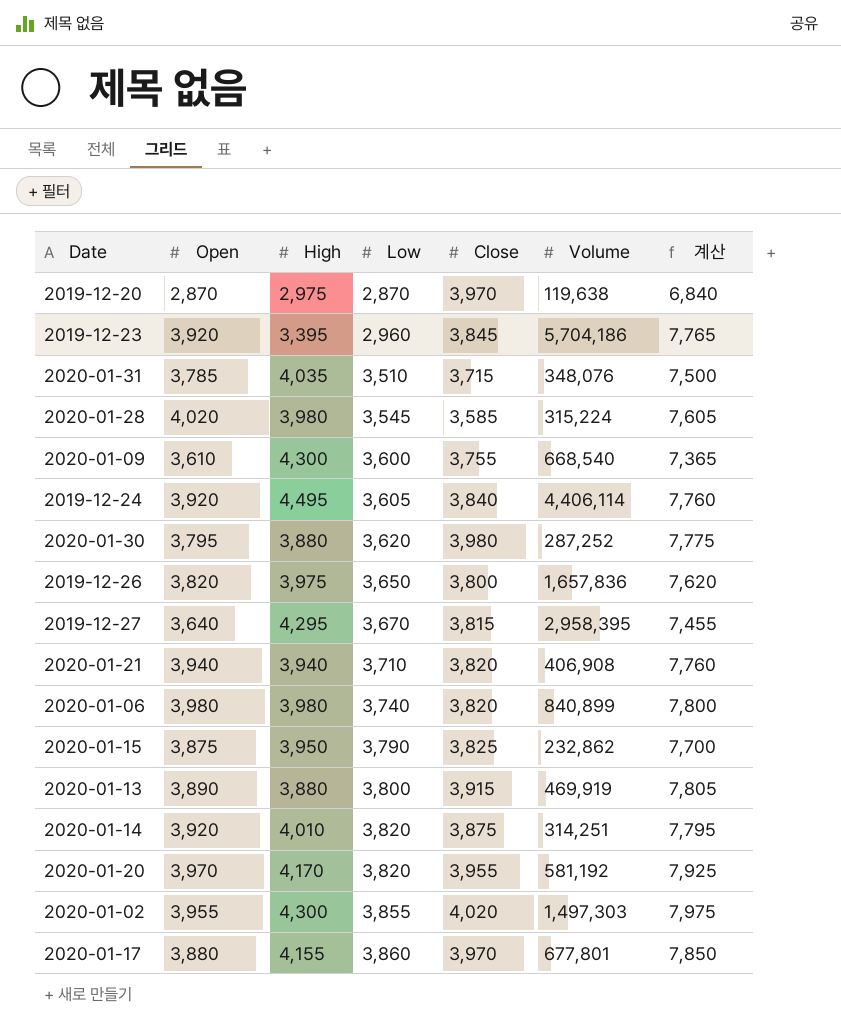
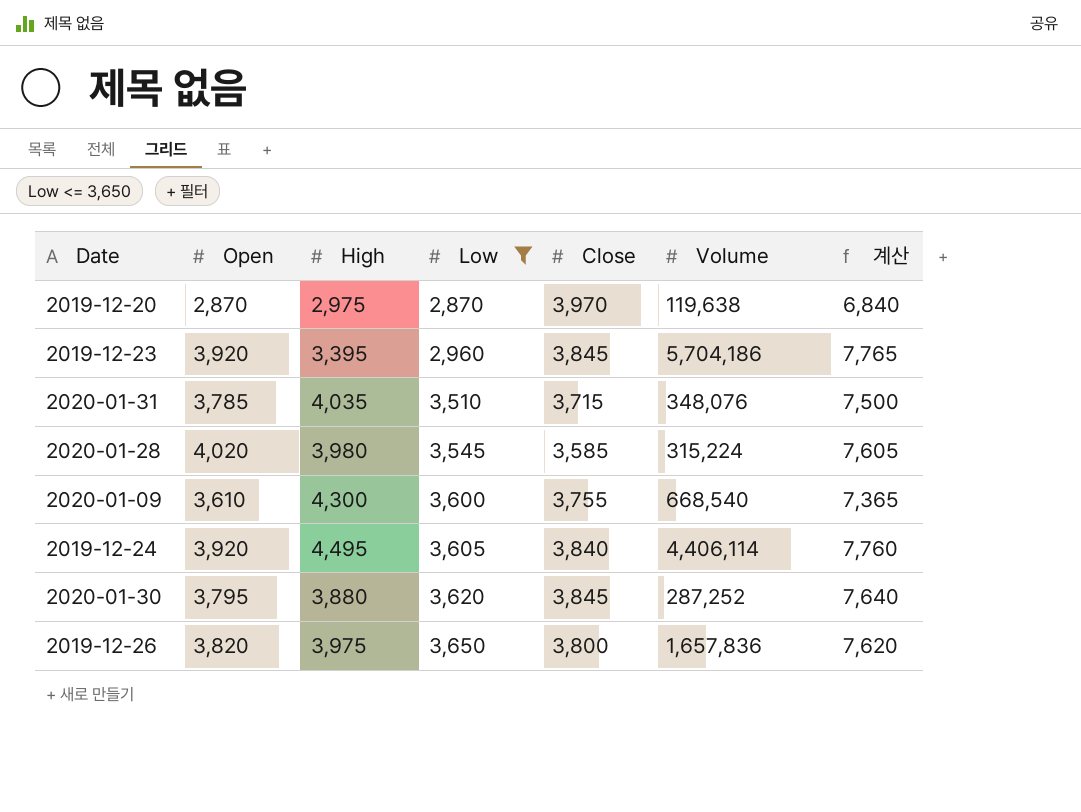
filter: none -> Low <= 3,650
2020-01-30 | Close: 3,980 -> 3,845
2020-01-30 | 계산: 7,775 -> 7,640

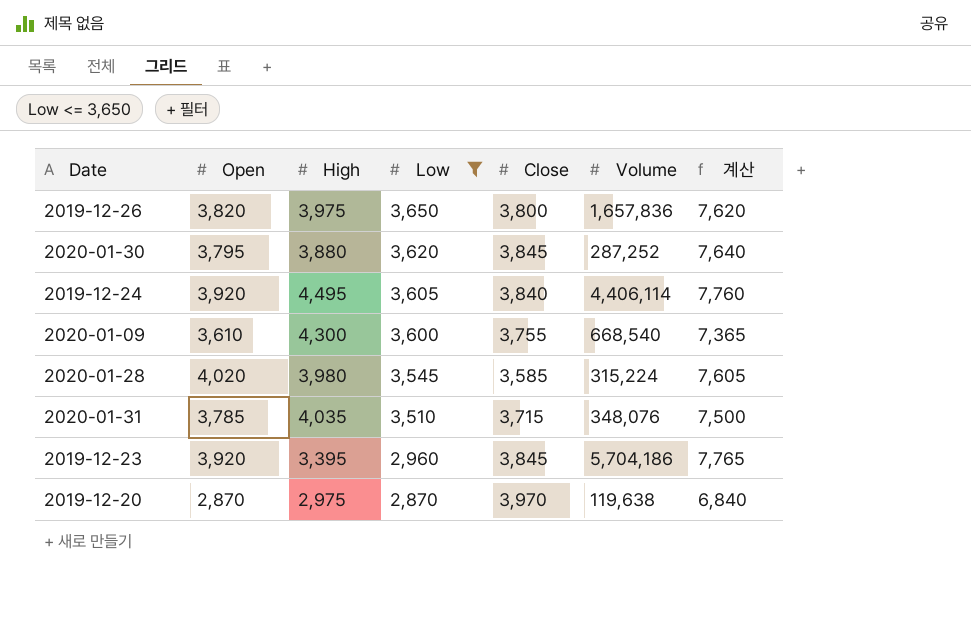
row order: Low ascending -> Low descending

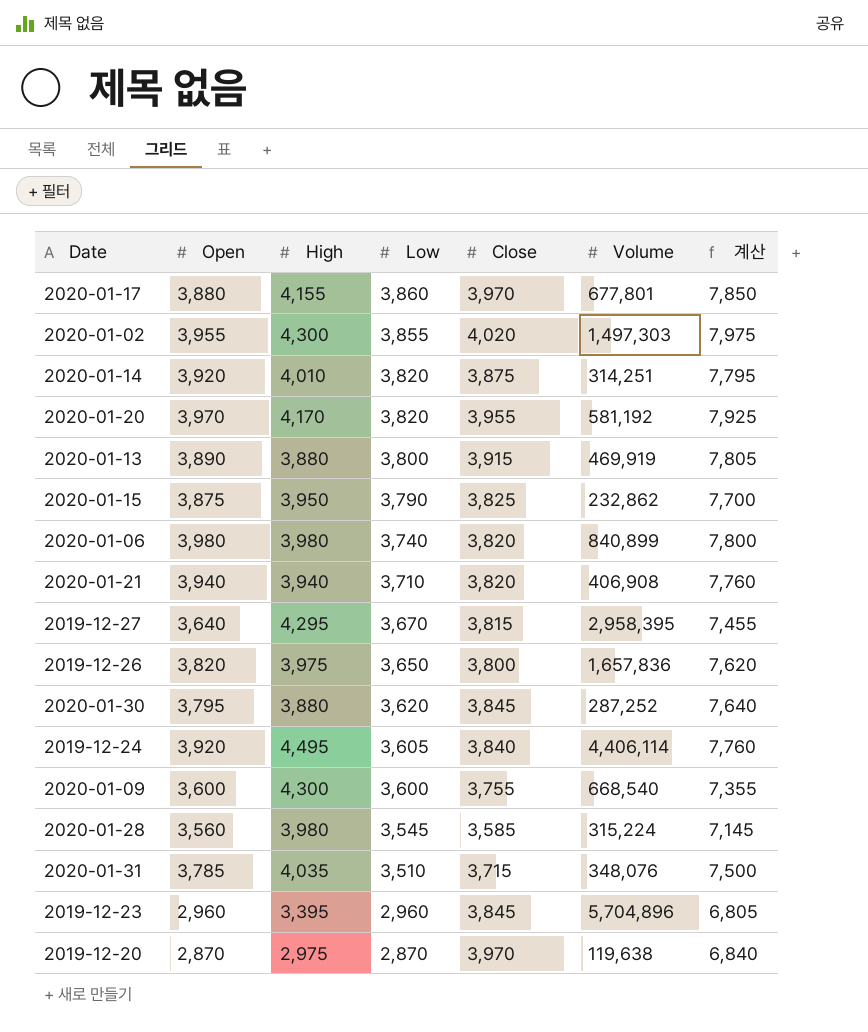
filter: Low <= 3,650 -> none
2020-01-09 | Open: 3,610 -> 3,600
2020-01-09 | 계산: 7,365 -> 7,355
2020-01-28 | Open: 4,020 -> 3,560
2020-01-28 | 계산: 7,605 -> 7,145
2019-12-23 | Open: 3,920 -> 2,960
2019-12-23 | Volume: 5,704,186 -> 5,704,896
2019-12-23 | 계산: 7,765 -> 6,805

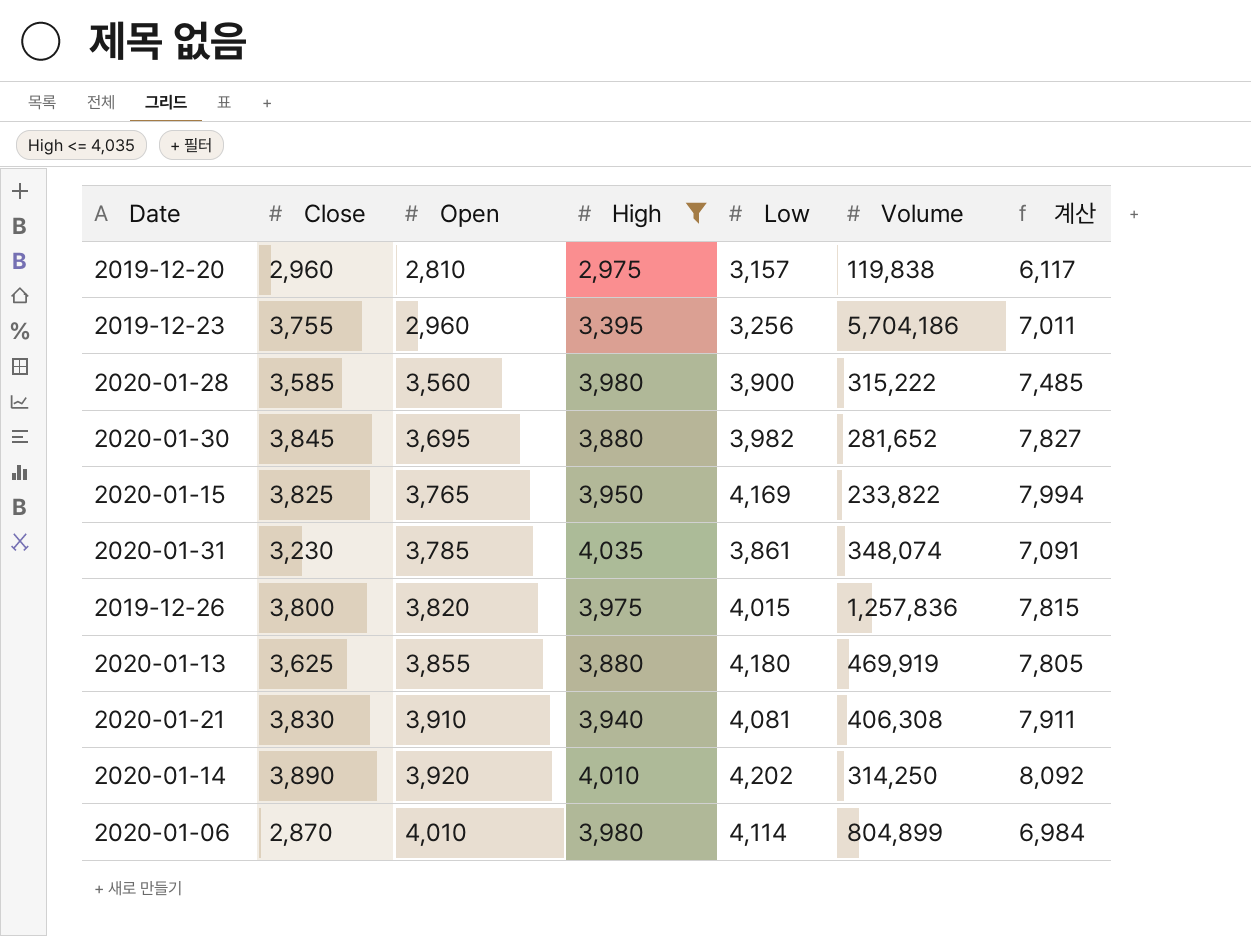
filter: none -> High <= 4,035
row order: Low descending -> Open ascending
column Close | position: 5 -> 2
column 계산 | formula: [Open] + [Close] -> [Close] + [Low]
2019-12-20 | Close: 3,970 -> 2,960
2019-12-20 | Open: 2,870 -> 2,810
2019-12-20 | Low: 2,870 -> 3,157
2019-12-20 | Volume: 119,638 -> 119,838
2019-12-23 | Close: 3,845 -> 3,755
2019-12-23 | Low: 2,960 -> 3,256
2019-12-23 | Volume: 5,704,896 -> 5,704,186
2020-01-28 | Low: 3,545 -> 3,900
2020-01-28 | Volume: 315,224 -> 315,222
2020-01-30 | Open: 3,795 -> 3,695
2020-01-30 | Low: 3,620 -> 3,982
2020-01-30 | Volume: 287,252 -> 281,652
2020-01-15 | Open: 3,875 -> 3,765
2020-01-15 | Low: 3,790 -> 4,169
2020-01-15 | Volume: 232,862 -> 233,822
2020-01-31 | Close: 3,715 -> 3,230
2020-01-31 | Low: 3,510 -> 3,861
2020-01-31 | Volume: 348,076 -> 348,074
2019-12-26 | Low: 3,650 -> 4,015
2019-12-26 | Volume: 1,657,836 -> 1,257,836
2020-01-13 | Close: 3,915 -> 3,625
2020-01-13 | Open: 3,890 -> 3,855
2020-01-13 | Low: 3,800 -> 4,180
2020-01-21 | Close: 3,820 -> 3,830
2020-01-21 | Open: 3,940 -> 3,910
2020-01-21 | Low: 3,710 -> 4,081
2020-01-21 | Volume: 406,908 -> 406,308
2020-01-14 | Close: 3,875 -> 3,890
2020-01-14 | Low: 3,820 -> 4,202
2020-01-14 | Volume: 314,251 -> 314,250
2020-01-06 | Close: 3,820 -> 2,870
2020-01-06 | Open: 3,980 -> 4,010
2020-01-06 | Low: 3,740 -> 4,114
2020-01-06 | Volume: 840,899 -> 804,899

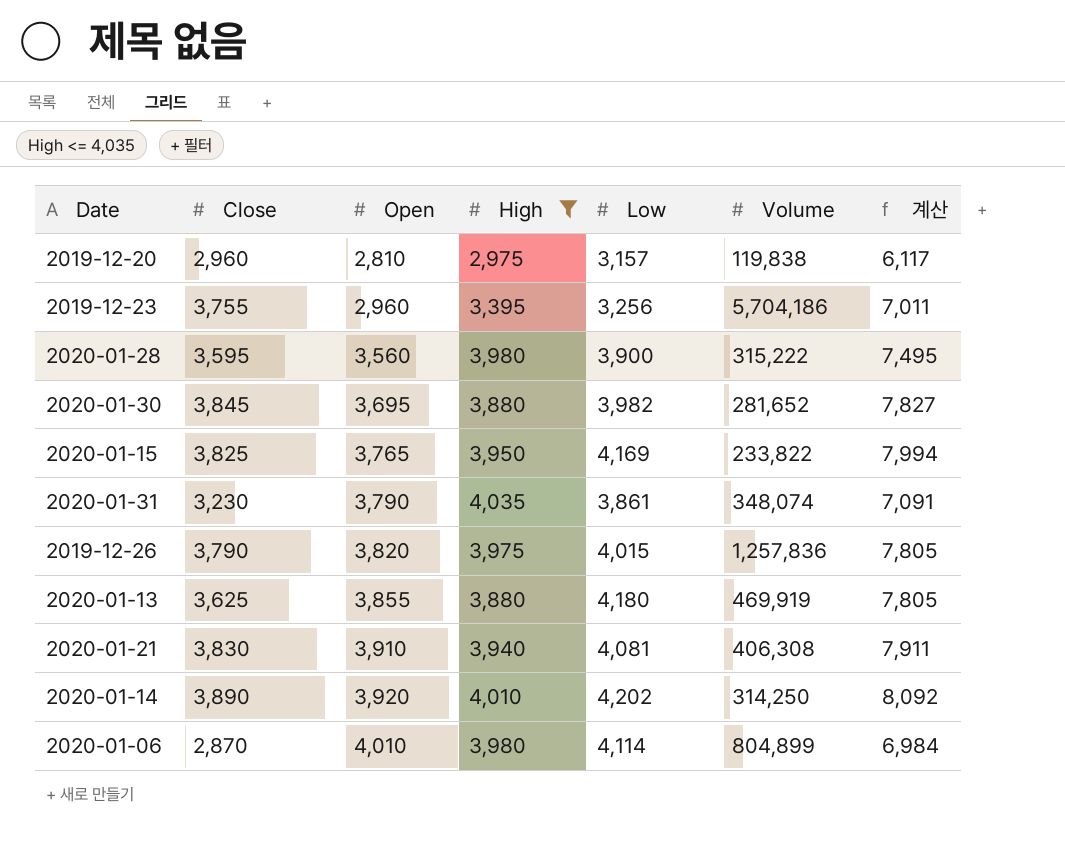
2020-01-28 | Close: 3,585 -> 3,595
2020-01-28 | 계산: 7,485 -> 7,495
2020-01-31 | Open: 3,785 -> 3,790
2019-12-26 | Close: 3,800 -> 3,790
2019-12-26 | 계산: 7,815 -> 7,805

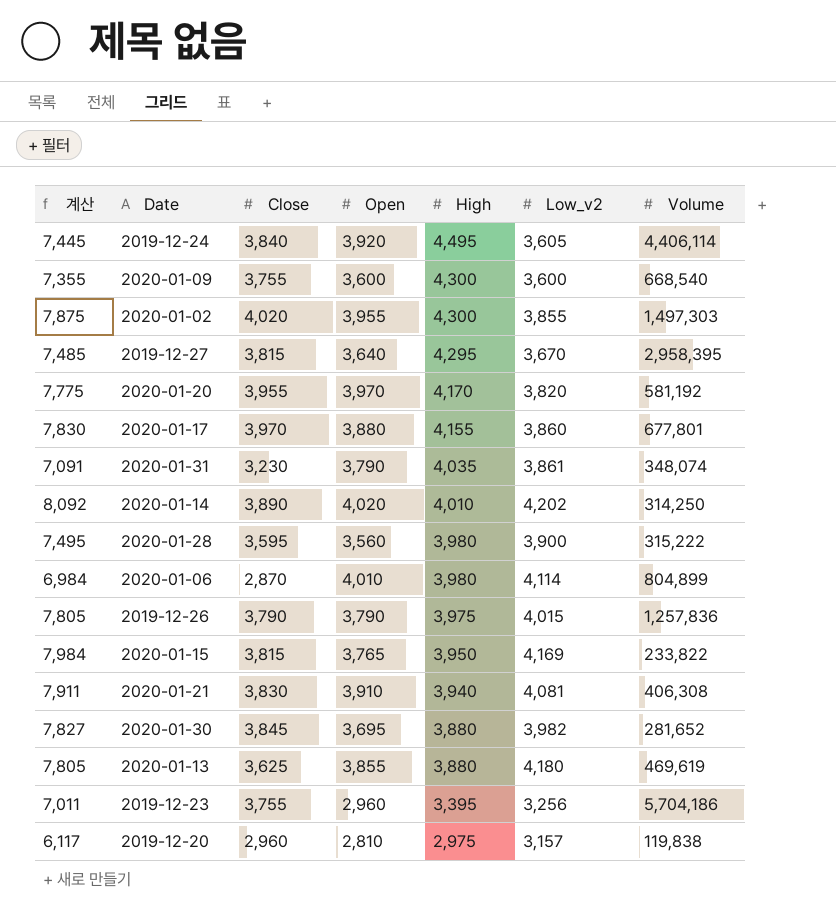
filter: High <= 4,035 -> none
row order: Open ascending -> High descending
column 계산 | position: 7 -> 1
column name: Low -> Low_v2
2020-01-14 | Open: 3,920 -> 4,020
2019-12-26 | Open: 3,820 -> 3,790
2020-01-15 | 계산: 7,994 -> 7,984
2020-01-15 | Close: 3,825 -> 3,815
2020-01-13 | Volume: 469,919 -> 469,619

